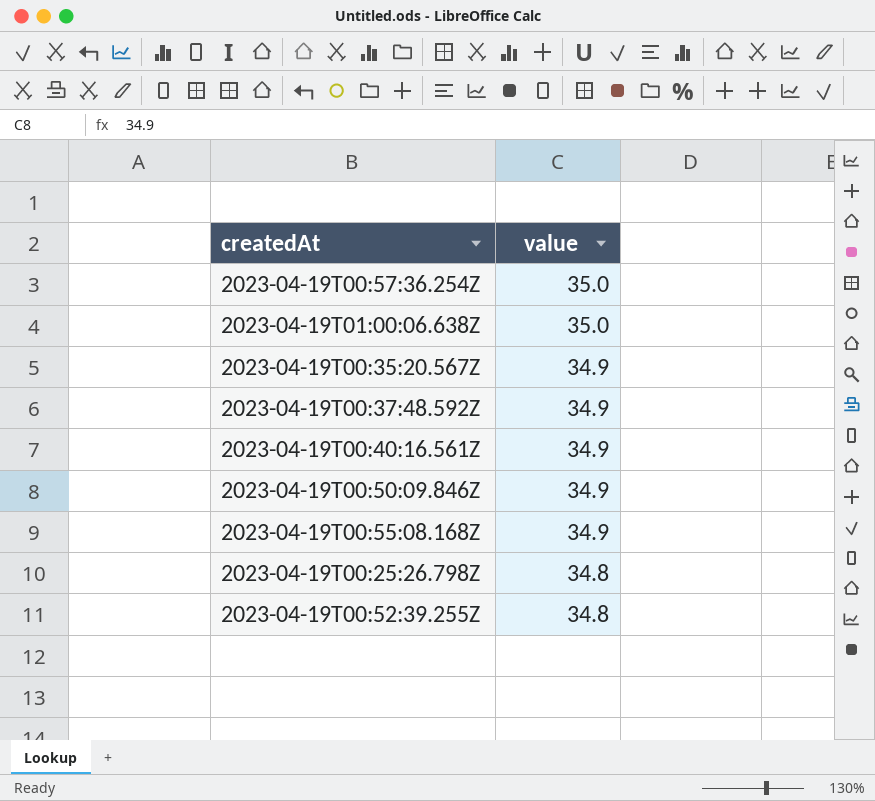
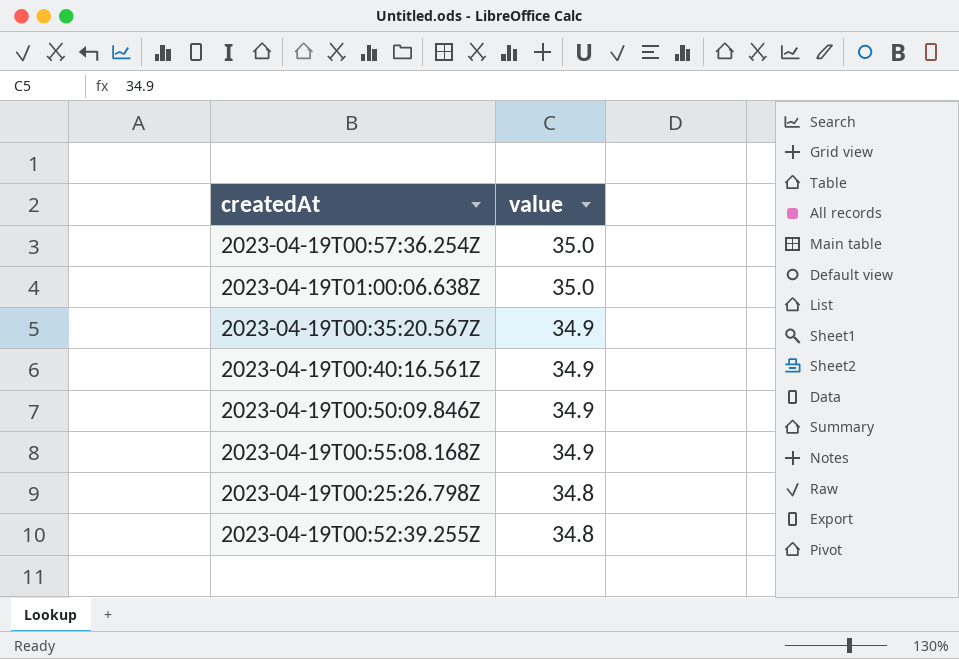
row 2023-04-19T00:37:48.592Z: 34.9 -> none

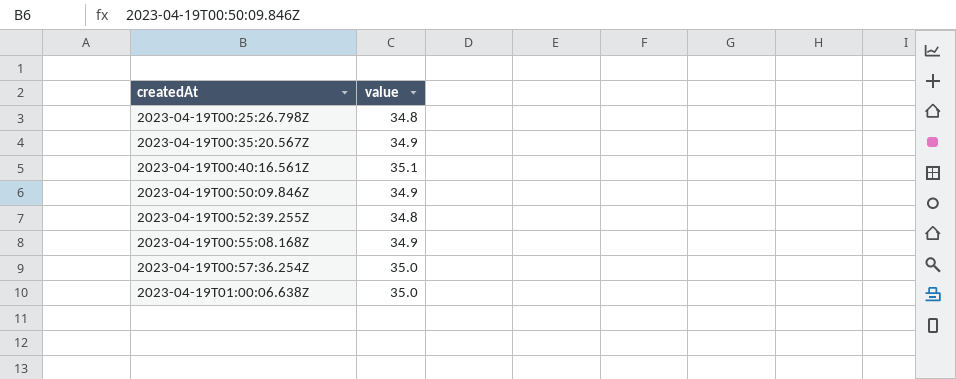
row order: value descending -> createdAt ascending
2023-04-19T00:40:16.561Z | value: 34.9 -> 35.1

